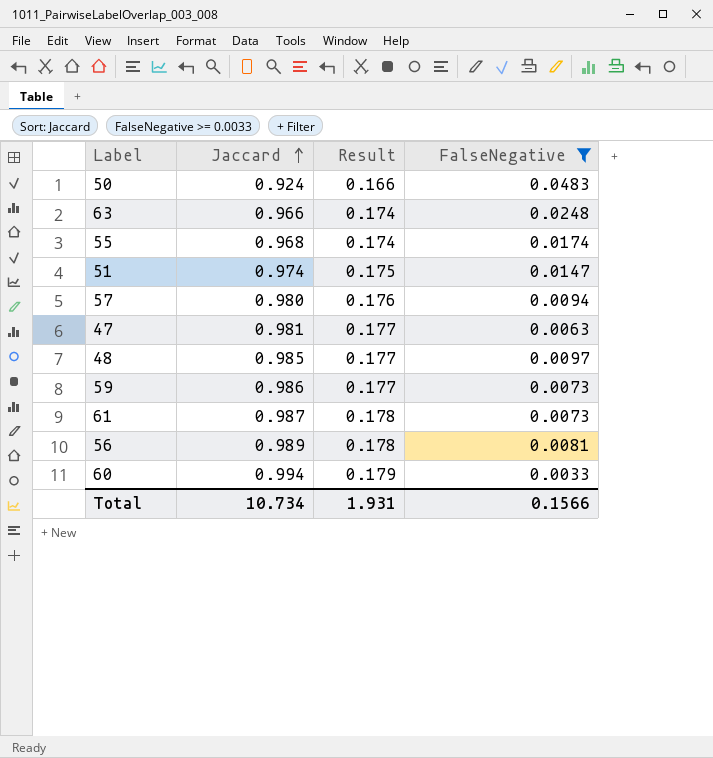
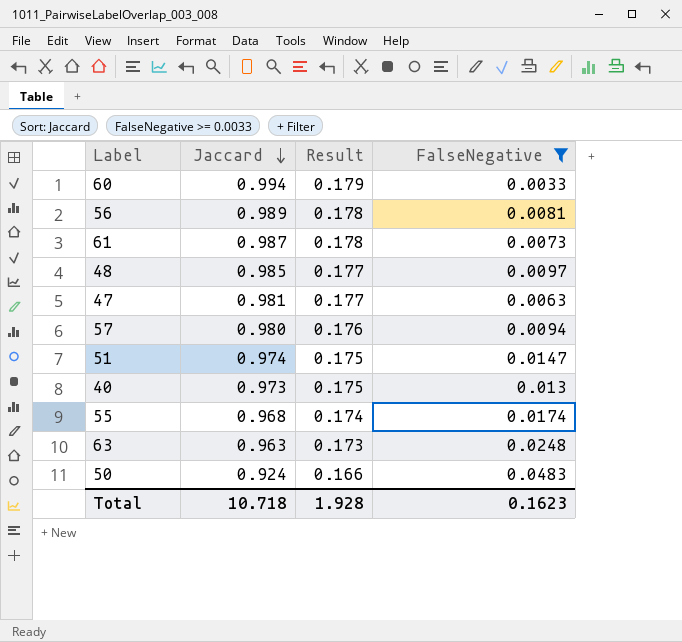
row order: Jaccard ascending -> Jaccard descending
row 59: 0.986 | 0.177 | 0.0073 -> none
row 40: none -> 0.973 | 0.175 | 0.013
63 | Jaccard: 0.966 -> 0.963
63 | Result: 0.174 -> 0.173
Total | Jaccard: 10.734 -> 10.718
Total | Result: 1.931 -> 1.928
Total | FalseNegative: 0.1566 -> 0.1623

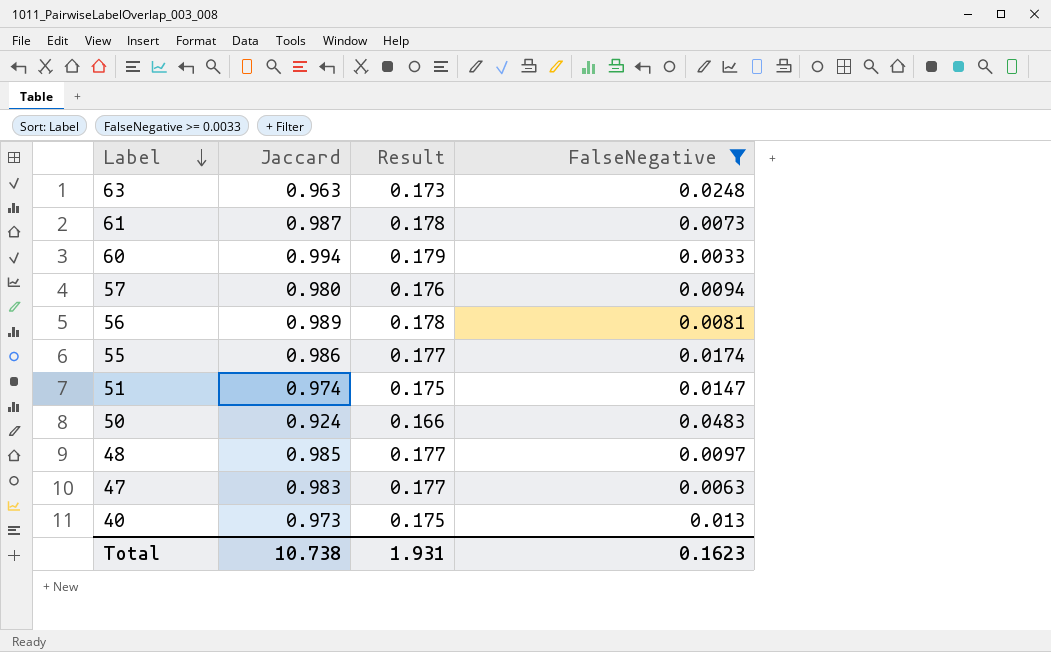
row order: Jaccard descending -> Label descending
55 | Jaccard: 0.968 -> 0.986
55 | Result: 0.174 -> 0.177
47 | Jaccard: 0.981 -> 0.983
Total | Jaccard: 10.718 -> 10.738
Total | Result: 1.928 -> 1.931

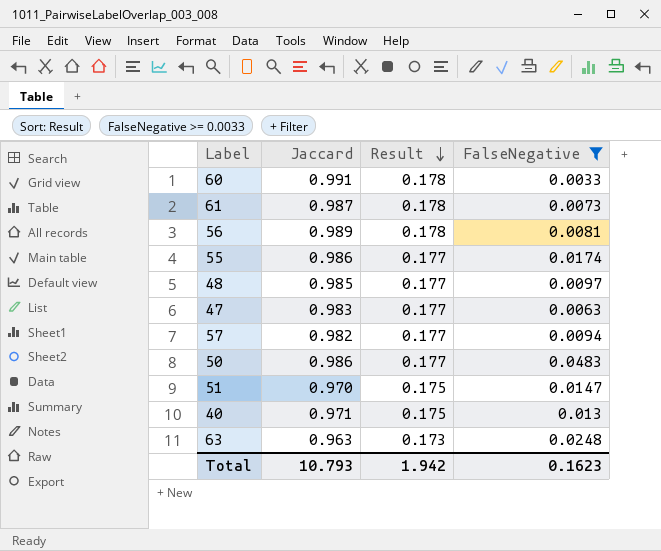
row order: Label descending -> Result descending
60 | Jaccard: 0.994 -> 0.991
60 | Result: 0.179 -> 0.178
57 | Jaccard: 0.980 -> 0.982
57 | Result: 0.176 -> 0.177
50 | Jaccard: 0.924 -> 0.986
50 | Result: 0.166 -> 0.177
51 | Jaccard: 0.974 -> 0.970
40 | Jaccard: 0.973 -> 0.971
Total | Jaccard: 10.738 -> 10.793
Total | Result: 1.931 -> 1.942

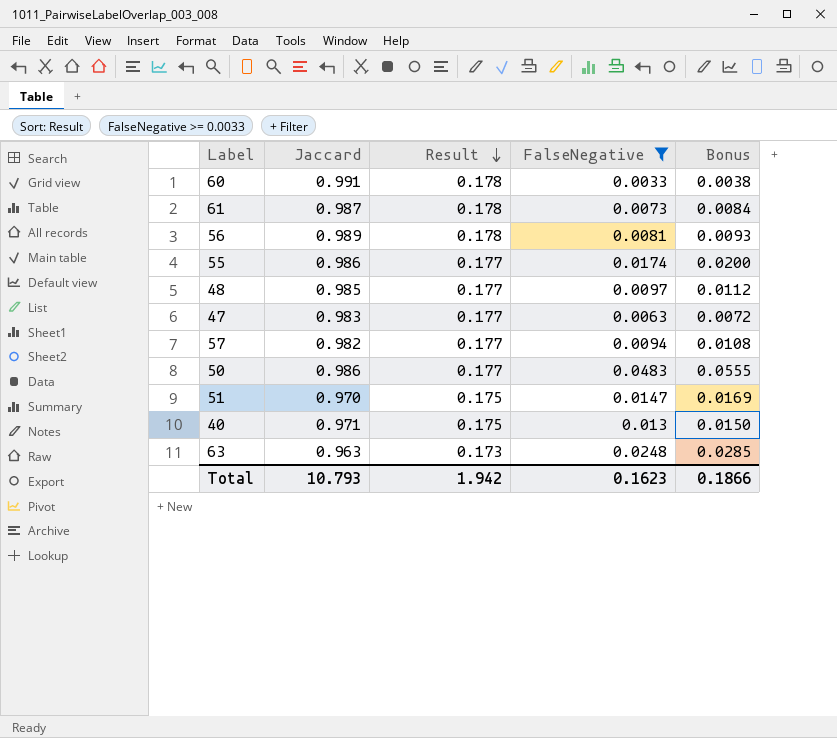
column Bonus | formula: none -> [FalseNegative] * 1.15

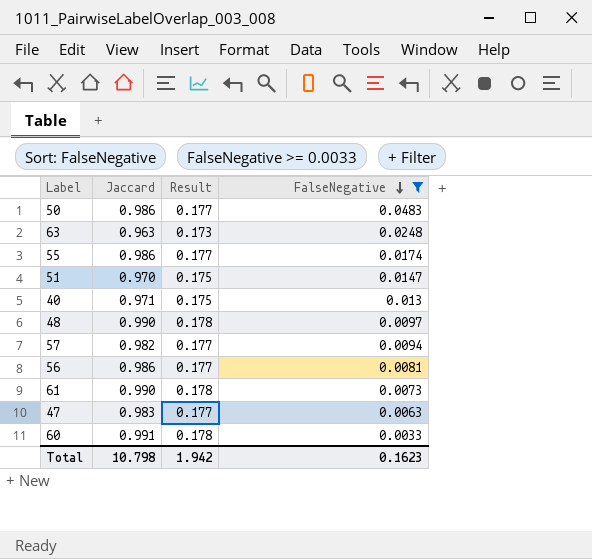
row order: Result descending -> FalseNegative descending
column Bonus | formula: [FalseNegative] * 1.15 -> none
48 | Jaccard: 0.985 -> 0.990
48 | Result: 0.177 -> 0.178
56 | Jaccard: 0.989 -> 0.986
56 | Result: 0.178 -> 0.177
61 | Jaccard: 0.987 -> 0.990
Total | Jaccard: 10.793 -> 10.798

